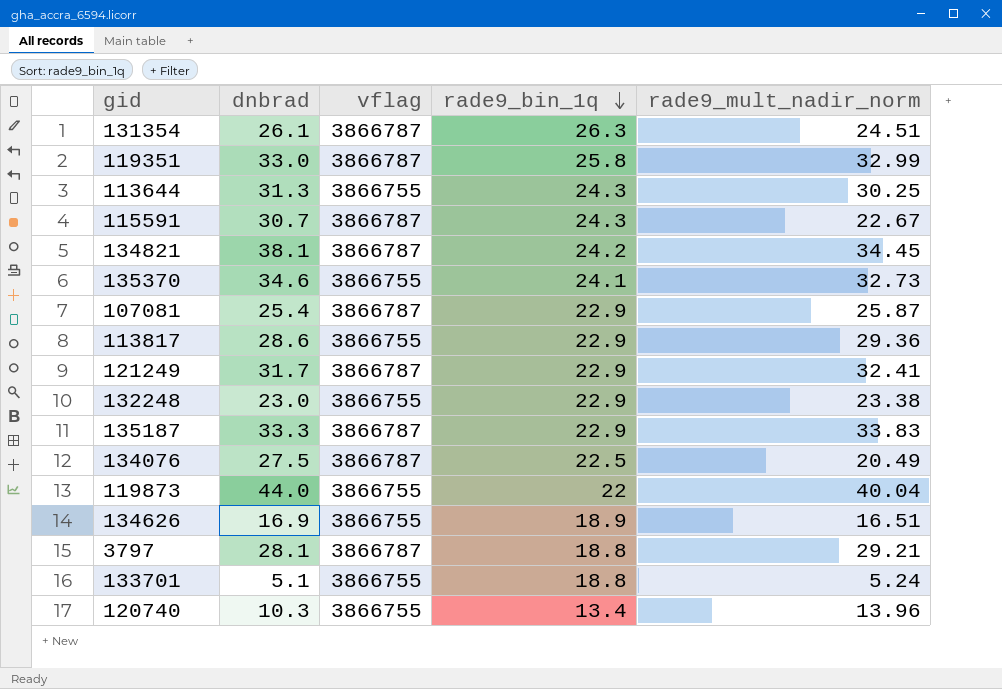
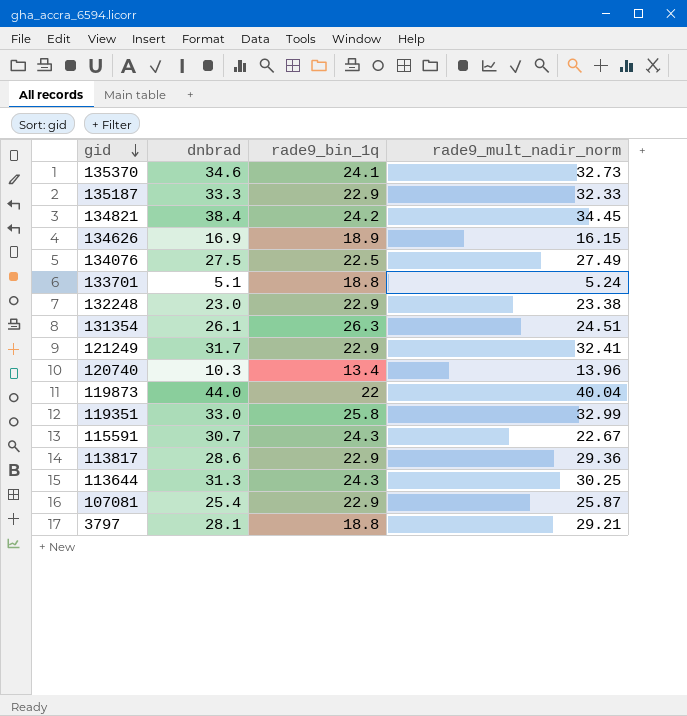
row order: rade9_bin_1q descending -> gid descending
column vflag | position: 3 -> none
135187 | rade9_mult_nadir_norm: 33.83 -> 32.33
134821 | dnbrad: 38.1 -> 38.4
134626 | rade9_mult_nadir_norm: 16.51 -> 16.15
134076 | rade9_mult_nadir_norm: 20.49 -> 27.49

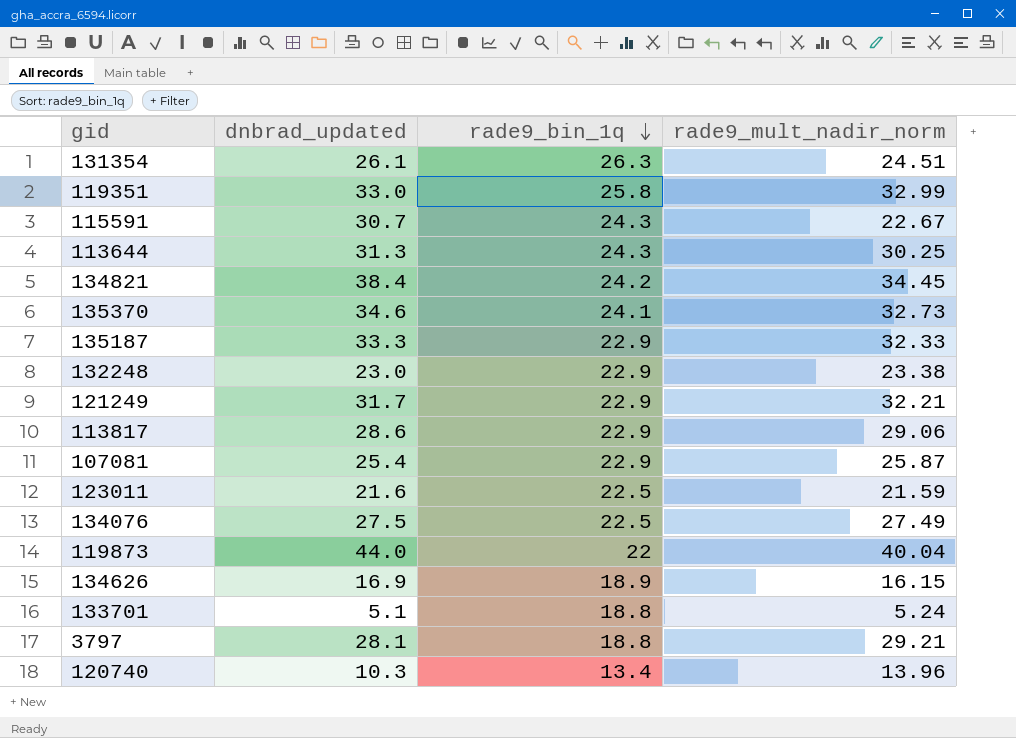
row order: gid descending -> rade9_bin_1q descending
column name: dnbrad -> dnbrad_updated
121249 | rade9_mult_nadir_norm: 32.41 -> 32.21
113817 | rade9_mult_nadir_norm: 29.36 -> 29.06
row 123011: none -> 21.6 | 22.5 | 21.59

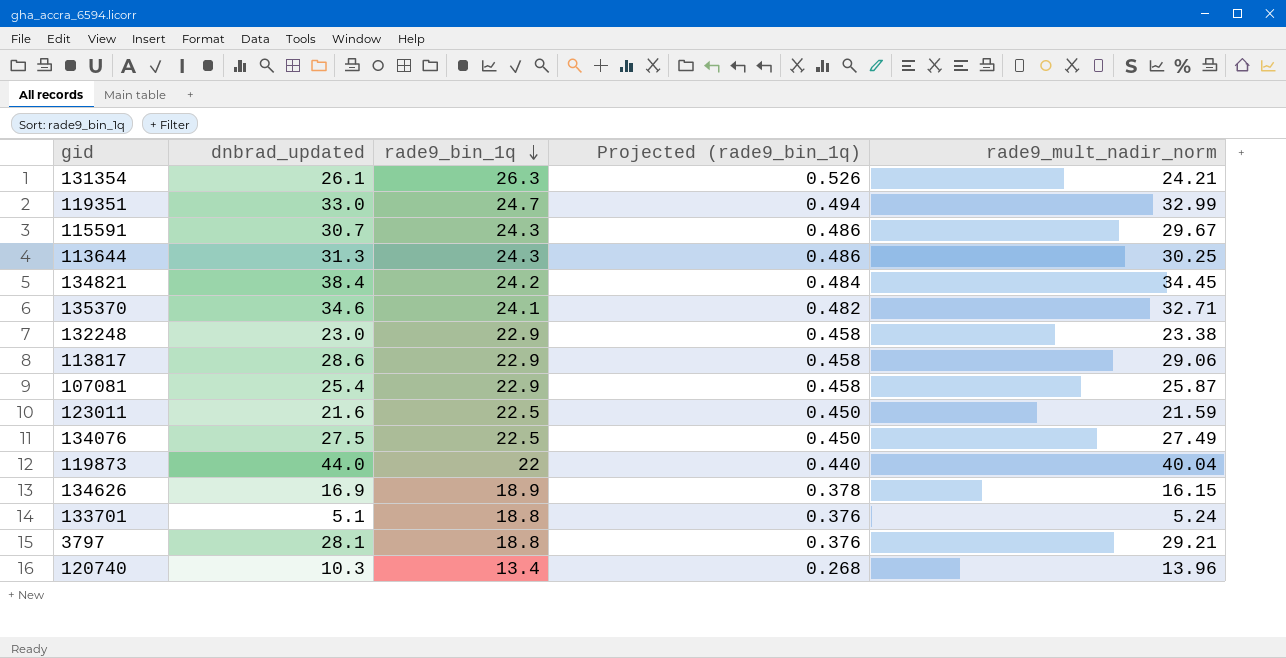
column Projected (rade9_bin_1q) | formula: none -> [rade9_bin_1q] * 0.02
row 135187: 33.3 | 22.9 | 32.33 -> none
row 121249: 31.7 | 22.9 | 32.21 -> none
131354 | rade9_mult_nadir_norm: 24.51 -> 24.21
119351 | rade9_bin_1q: 25.8 -> 24.7
115591 | rade9_mult_nadir_norm: 22.67 -> 29.67
135370 | rade9_mult_nadir_norm: 32.73 -> 32.71

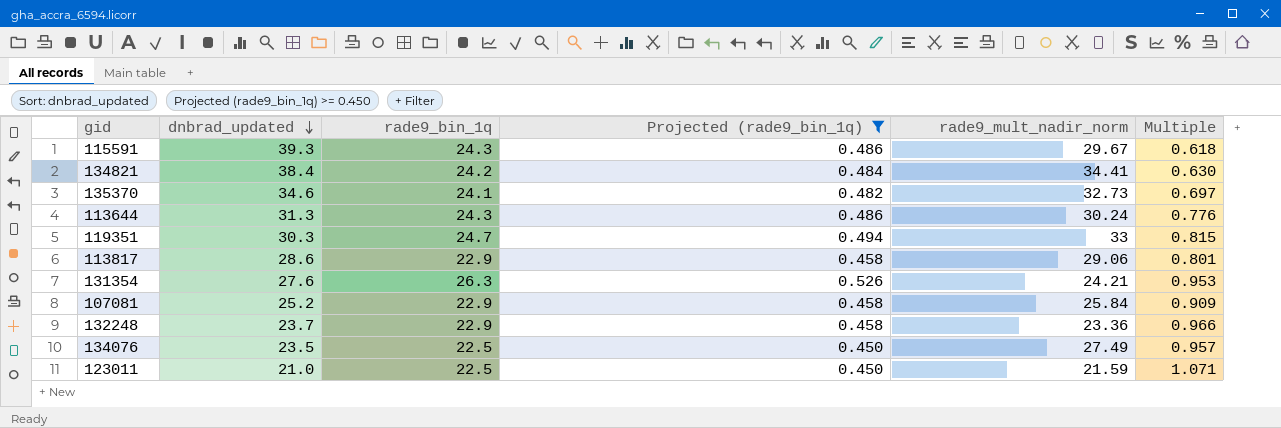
filter: none -> Projected (rade9_bin_1q) >= 0.450
row order: rade9_bin_1q descending -> dnbrad_updated descending
column Multiple | formula: none -> [rade9_bin_1q] / [dnbrad_updated]
115591 | dnbrad_updated: 30.7 -> 39.3
134821 | rade9_mult_nadir_norm: 34.45 -> 34.41
135370 | rade9_mult_nadir_norm: 32.71 -> 32.73
113644 | rade9_mult_nadir_norm: 30.25 -> 30.24
119351 | dnbrad_updated: 33.0 -> 30.3
119351 | rade9_mult_nadir_norm: 32.99 -> 33
131354 | dnbrad_updated: 26.1 -> 27.6
107081 | dnbrad_updated: 25.4 -> 25.2
107081 | rade9_mult_nadir_norm: 25.87 -> 25.84
132248 | dnbrad_updated: 23.0 -> 23.7
132248 | rade9_mult_nadir_norm: 23.38 -> 23.36
134076 | dnbrad_updated: 27.5 -> 23.5
123011 | dnbrad_updated: 21.6 -> 21.0

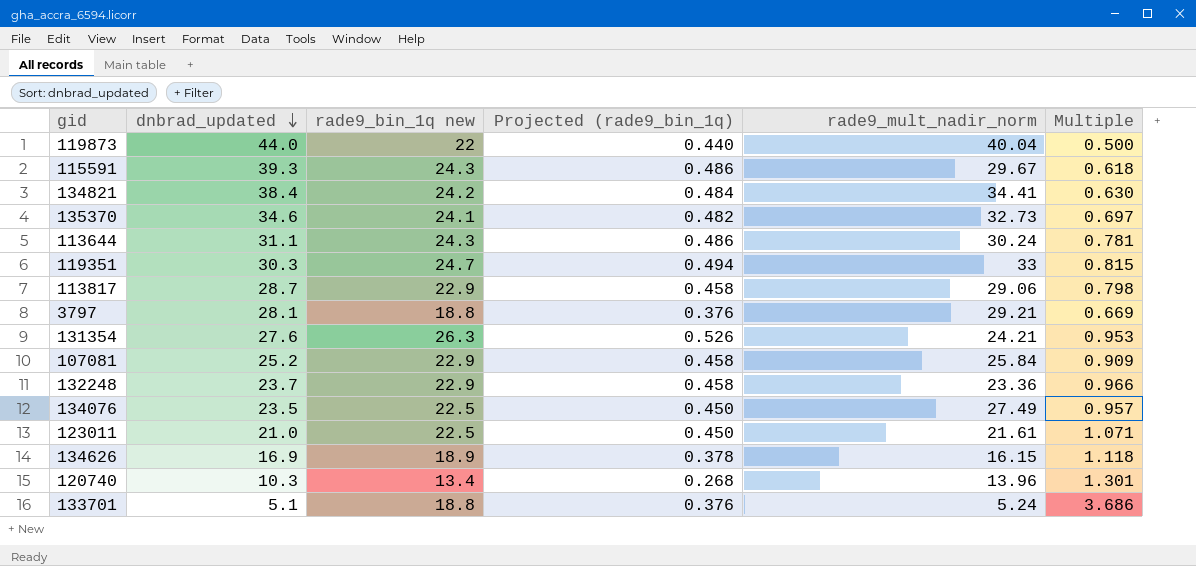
filter: Projected (rade9_bin_1q) >= 0.450 -> none
column name: rade9_bin_1q -> rade9_bin_1q new
113644 | dnbrad_updated: 31.3 -> 31.1
113644 | Multiple: 0.776 -> 0.781
113817 | dnbrad_updated: 28.6 -> 28.7
113817 | Multiple: 0.801 -> 0.798
123011 | rade9_mult_nadir_norm: 21.59 -> 21.61

